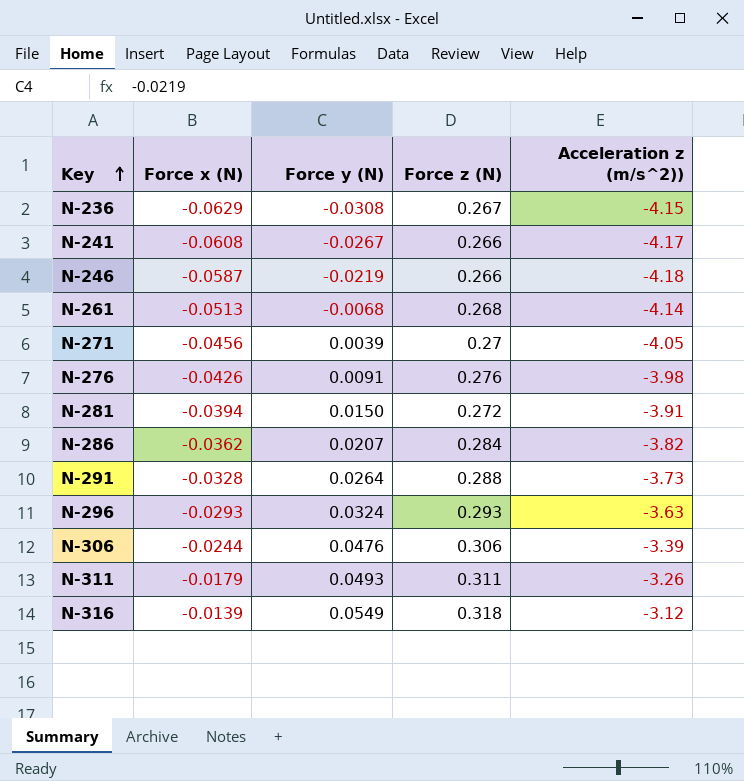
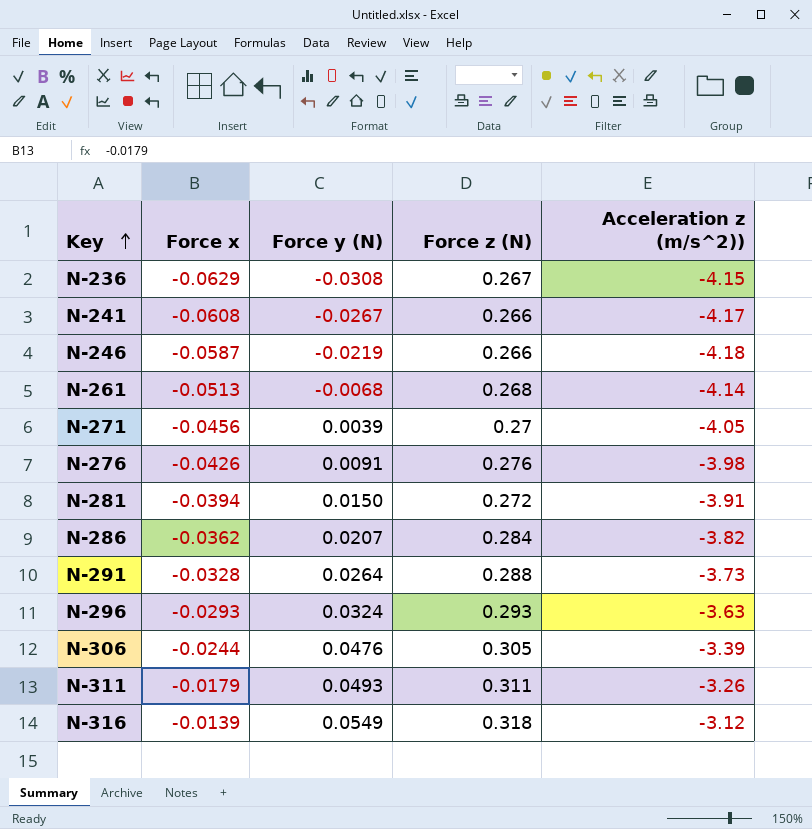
column name: Force x (N) -> Force x
N-306 | Force z (N): 0.306 -> 0.305

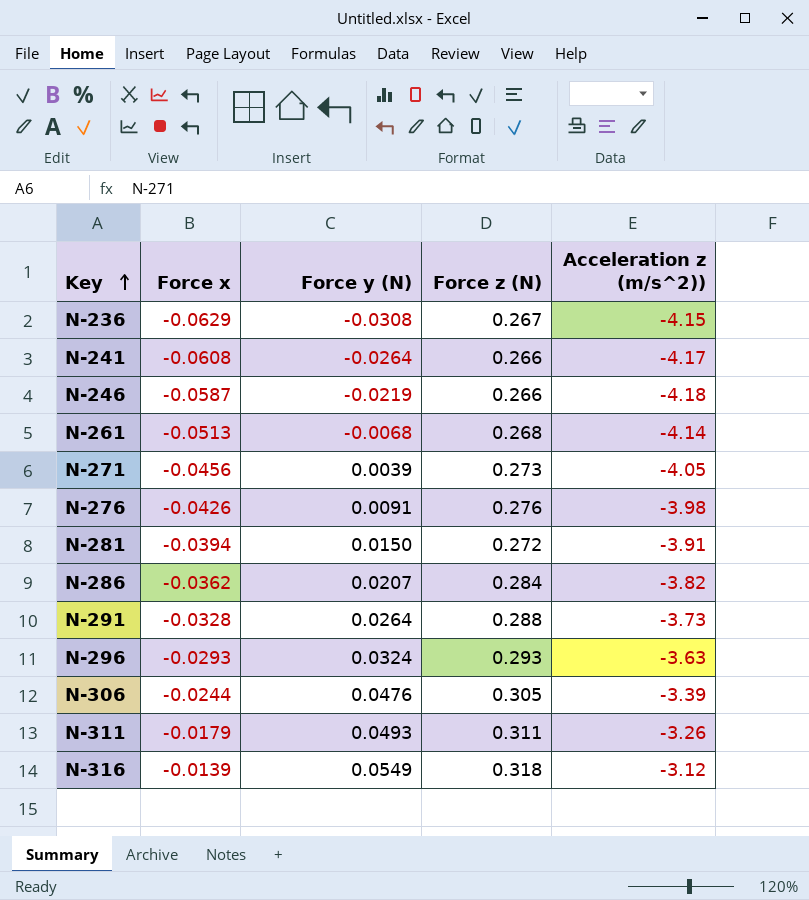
N-241 | Force y (N): -0.0267 -> -0.0264
N-271 | Force z (N): 0.27 -> 0.273

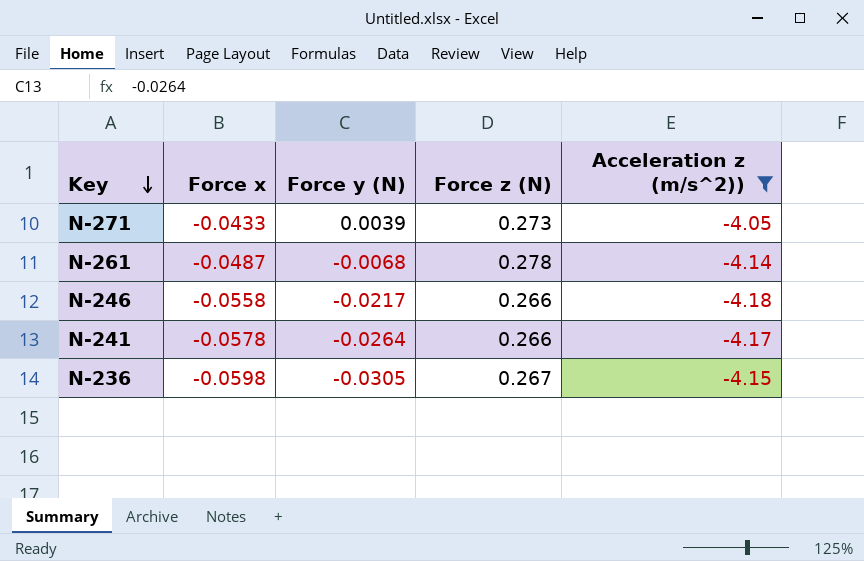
filter: none -> Acceleration z (m/s^2)) <= -4.05
row order: Key ascending -> Key descending
N-271 | Force x: -0.0456 -> -0.0433
N-261 | Force x: -0.0513 -> -0.0487
N-261 | Force z (N): 0.268 -> 0.278
N-246 | Force x: -0.0587 -> -0.0558
N-246 | Force y (N): -0.0219 -> -0.0217
N-241 | Force x: -0.0608 -> -0.0578
N-236 | Force x: -0.0629 -> -0.0598
N-236 | Force y (N): -0.0308 -> -0.0305

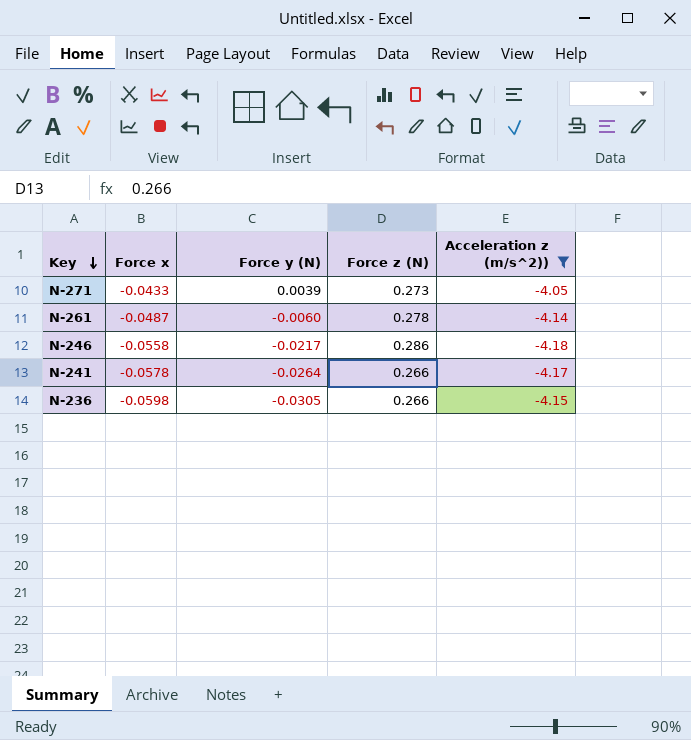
N-261 | Force y (N): -0.0068 -> -0.0060
N-246 | Force z (N): 0.266 -> 0.286
N-236 | Force z (N): 0.267 -> 0.266

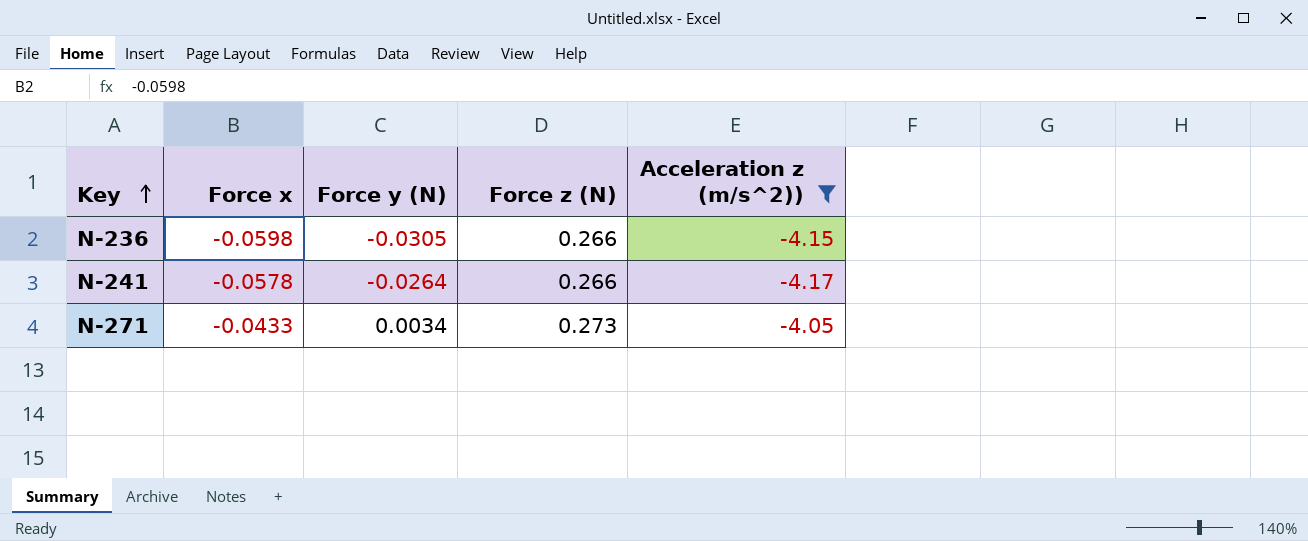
row order: Key descending -> Key ascending
row N-261: -0.0487 | -0.0060 | 0.278 | -4.14 -> none
row N-246: -0.0558 | -0.0217 | 0.286 | -4.18 -> none
N-271 | Force y (N): 0.0039 -> 0.0034

